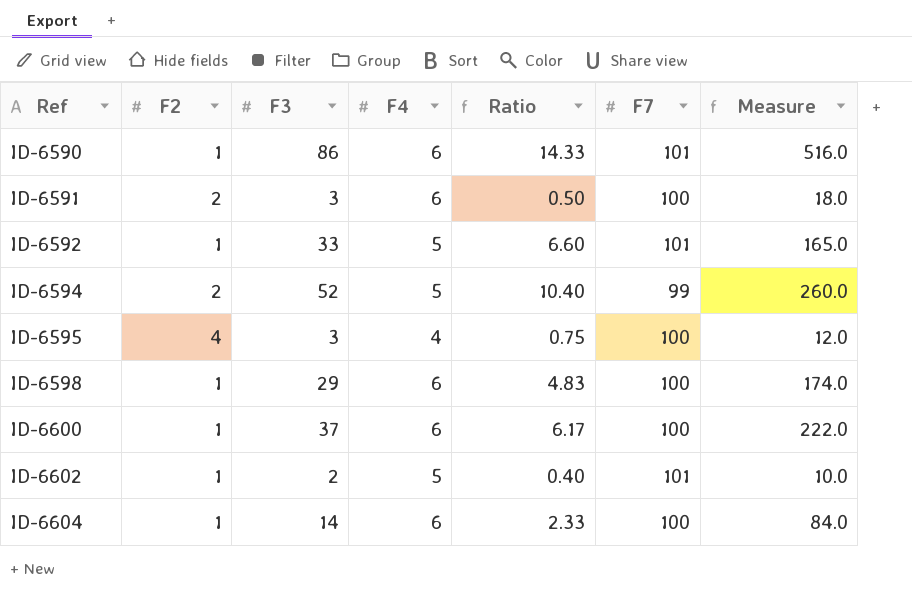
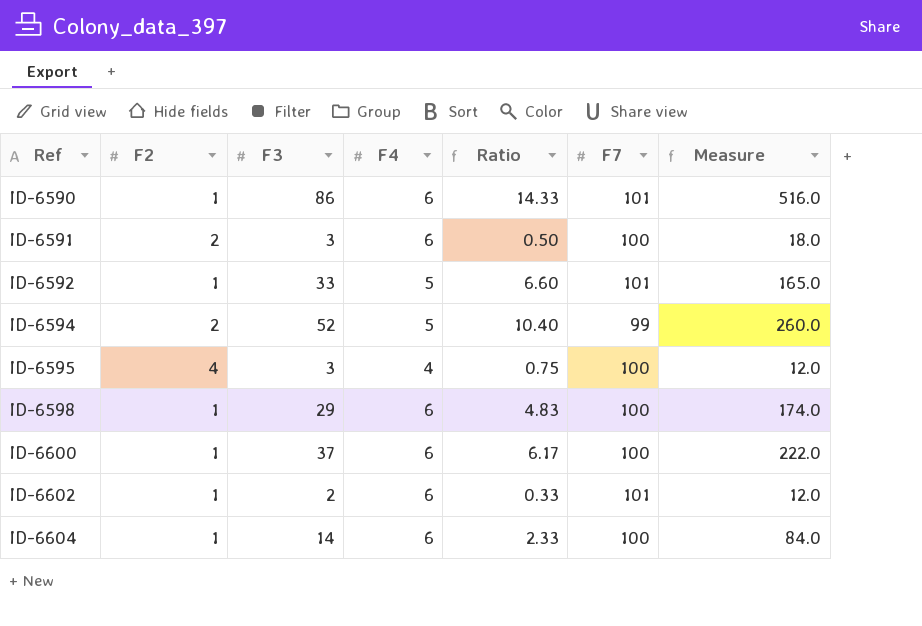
ID-6602 | F4: 5 -> 6
ID-6602 | Ratio: 0.40 -> 0.33
ID-6602 | Measure: 10.0 -> 12.0

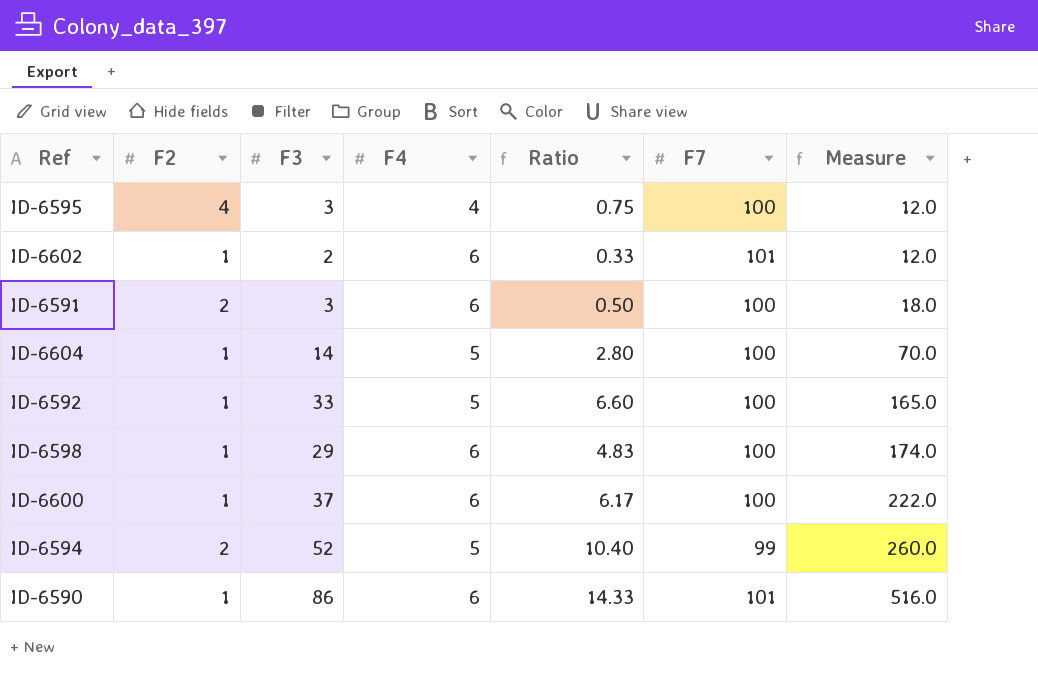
row order: Ref ascending -> Measure ascending
ID-6604 | F4: 6 -> 5
ID-6604 | Ratio: 2.33 -> 2.80
ID-6604 | Measure: 84.0 -> 70.0
ID-6592 | F7: 101 -> 100

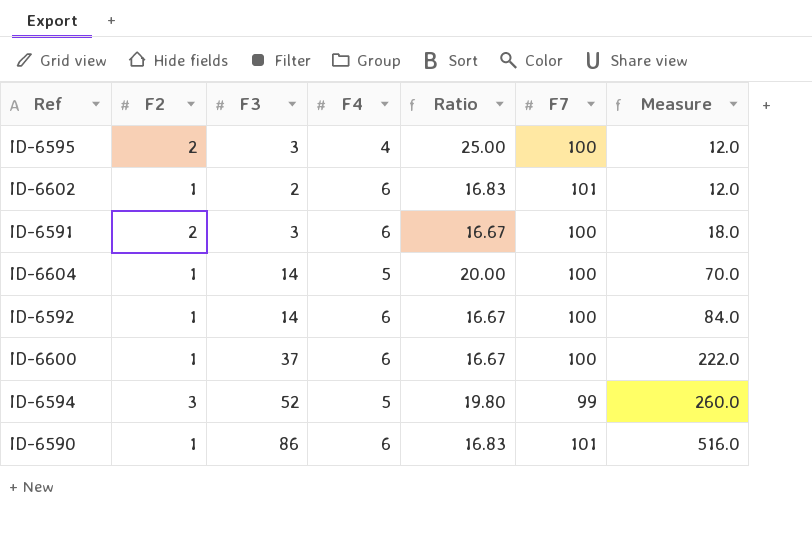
column Ratio | formula: [F3] / [F4] -> [F7] / [F4]
row ID-6598: 1 | 29 | 6 | 4.83 | 100 | 174.0 -> none
ID-6595 | F2: 4 -> 2
ID-6592 | F3: 33 -> 14
ID-6592 | F4: 5 -> 6
ID-6592 | Measure: 165.0 -> 84.0
ID-6594 | F2: 2 -> 3

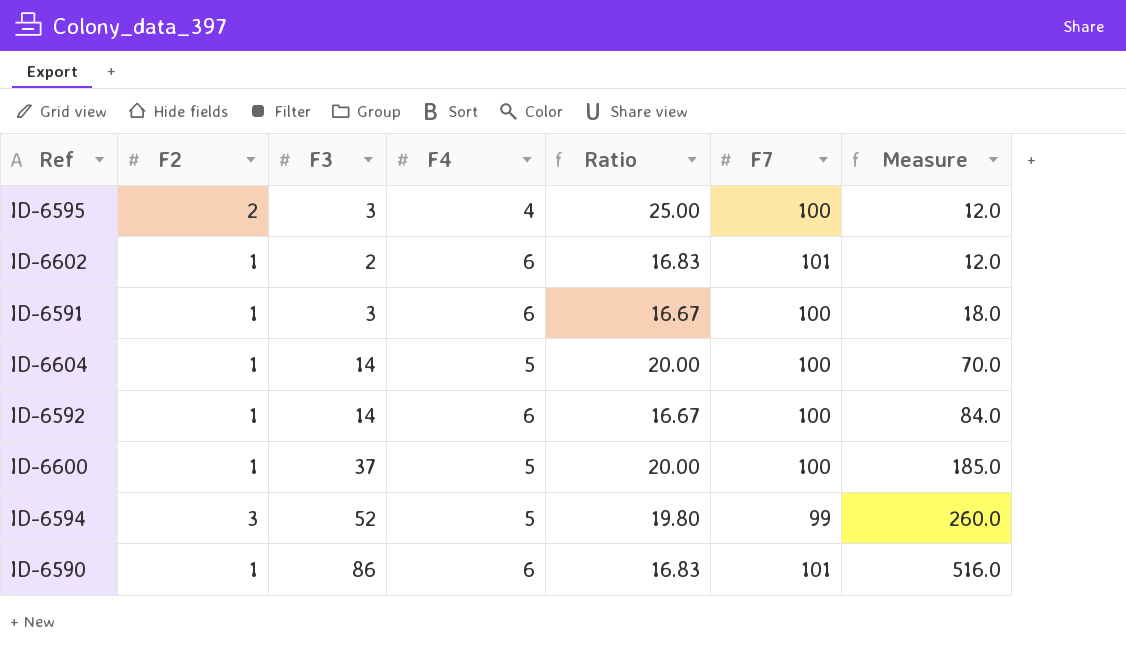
ID-6591 | F2: 2 -> 1
ID-6600 | F4: 6 -> 5
ID-6600 | Ratio: 16.67 -> 20.00
ID-6600 | Measure: 222.0 -> 185.0

